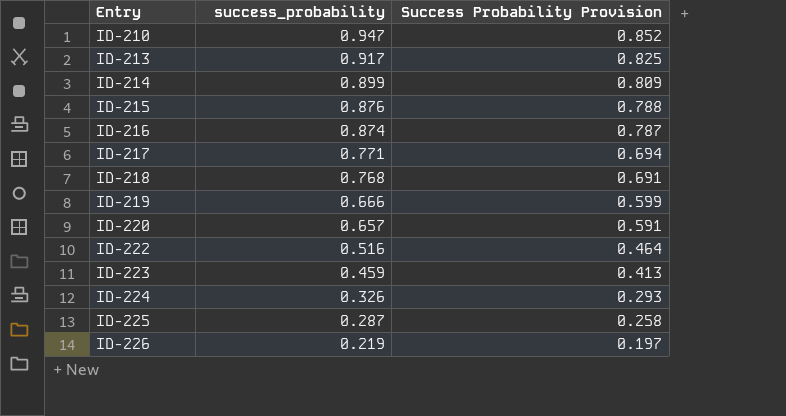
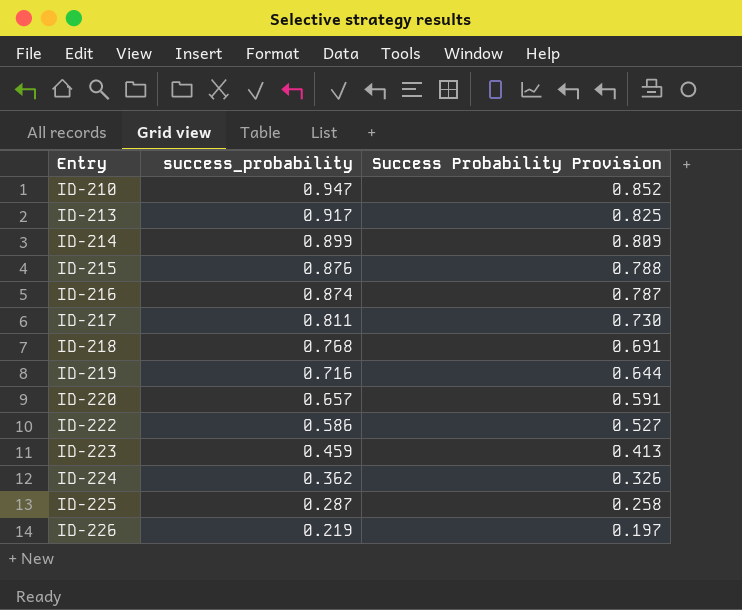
ID-217 | success_probability: 0.771 -> 0.811
ID-217 | Success Probability Provision: 0.694 -> 0.730
ID-219 | success_probability: 0.666 -> 0.716
ID-219 | Success Probability Provision: 0.599 -> 0.644
ID-222 | success_probability: 0.516 -> 0.586
ID-222 | Success Probability Provision: 0.464 -> 0.527
ID-224 | success_probability: 0.326 -> 0.362
ID-224 | Success Probability Provision: 0.293 -> 0.326

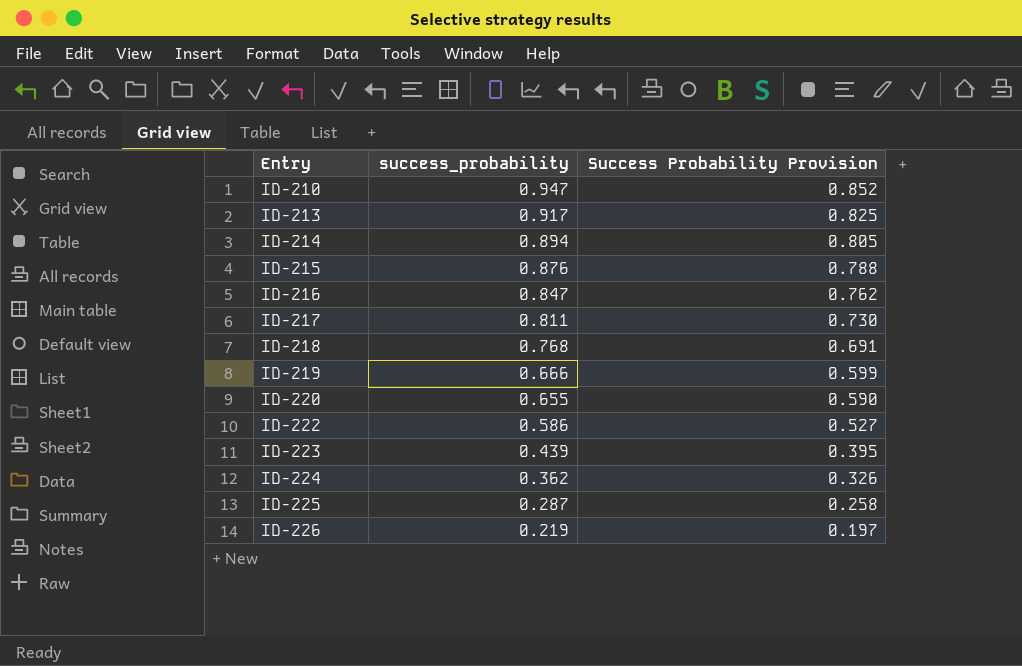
ID-214 | success_probability: 0.899 -> 0.894
ID-214 | Success Probability Provision: 0.809 -> 0.805
ID-216 | success_probability: 0.874 -> 0.847
ID-216 | Success Probability Provision: 0.787 -> 0.762
ID-219 | success_probability: 0.716 -> 0.666
ID-219 | Success Probability Provision: 0.644 -> 0.599
ID-220 | success_probability: 0.657 -> 0.655
ID-220 | Success Probability Provision: 0.591 -> 0.590
ID-223 | success_probability: 0.459 -> 0.439
ID-223 | Success Probability Provision: 0.413 -> 0.395

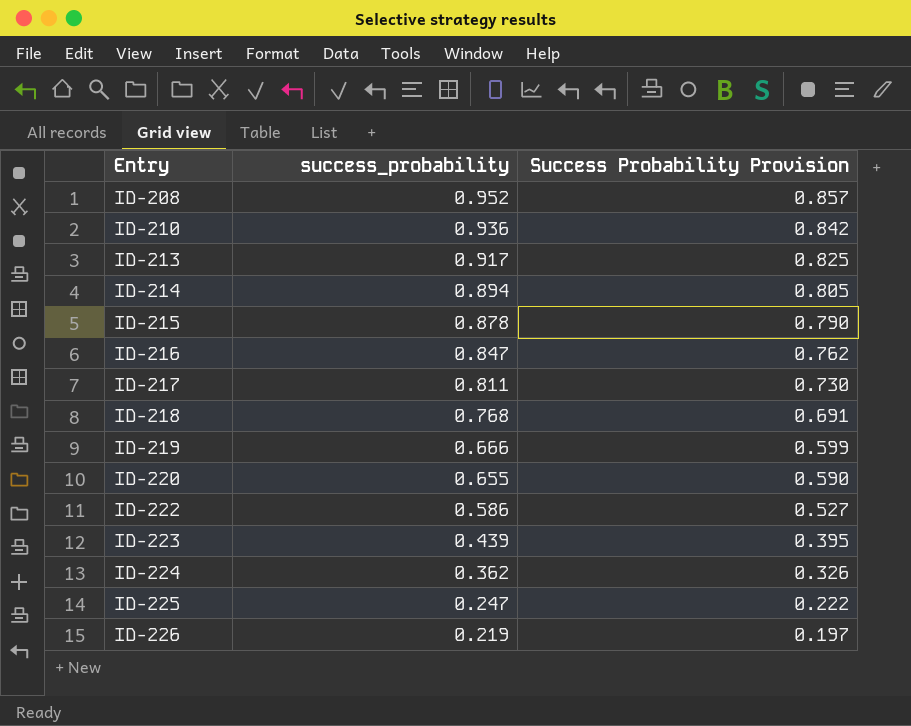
row ID-208: none -> 0.952 | 0.857
ID-210 | success_probability: 0.947 -> 0.936
ID-210 | Success Probability Provision: 0.852 -> 0.842
ID-215 | success_probability: 0.876 -> 0.878
ID-215 | Success Probability Provision: 0.788 -> 0.790
ID-225 | success_probability: 0.287 -> 0.247
ID-225 | Success Probability Provision: 0.258 -> 0.222

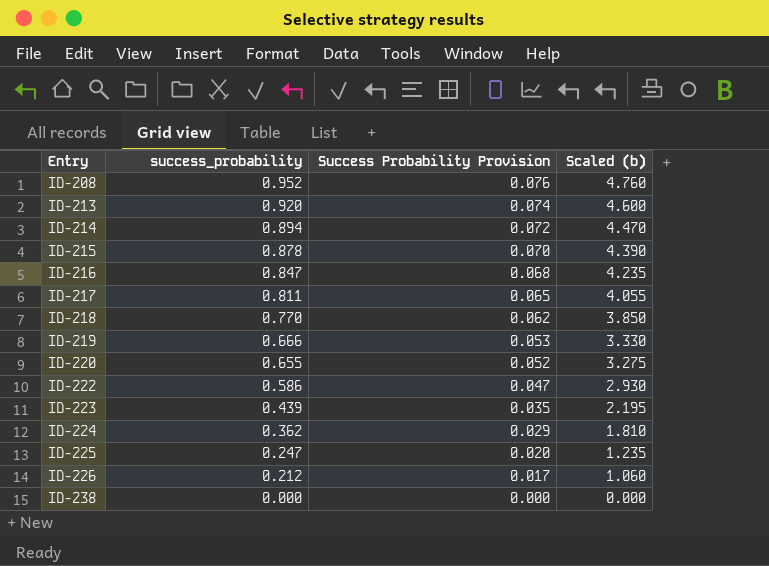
column Success Probability Provision | formula: [success_probability] * 0.9 -> [success_probability] * 0.08
column Scaled (b) | formula: none -> [success_probability] * 5
row ID-210: 0.936 | 0.842 -> none
ID-213 | success_probability: 0.917 -> 0.920
ID-218 | success_probability: 0.768 -> 0.770
ID-226 | success_probability: 0.219 -> 0.212
row ID-238: none -> 0.000 | 0.000 | 0.000

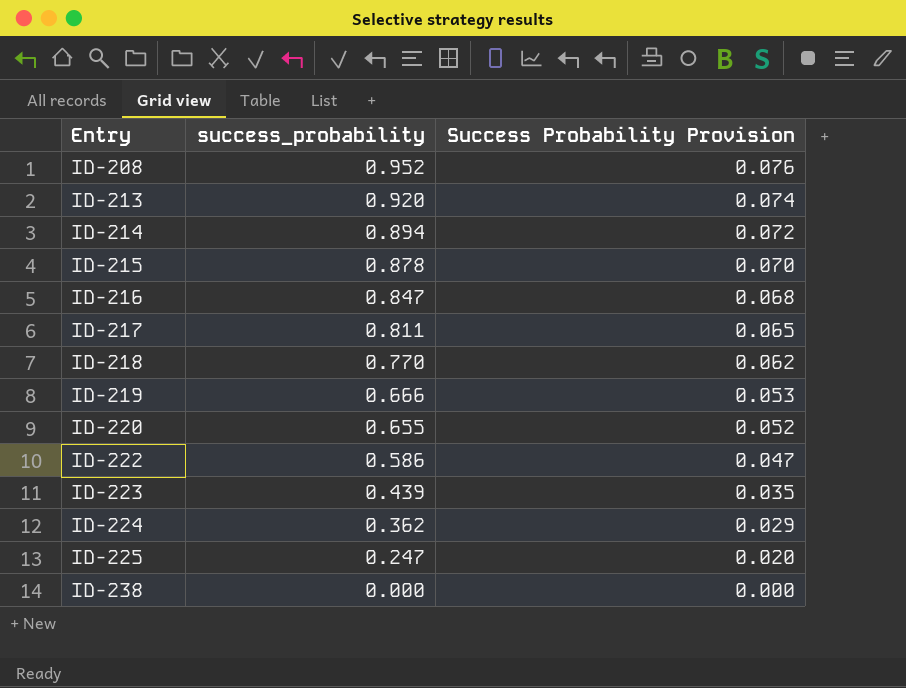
column Scaled (b) | formula: [success_probability] * 5 -> none
row ID-226: 0.212 | 0.017 | 1.060 -> none

